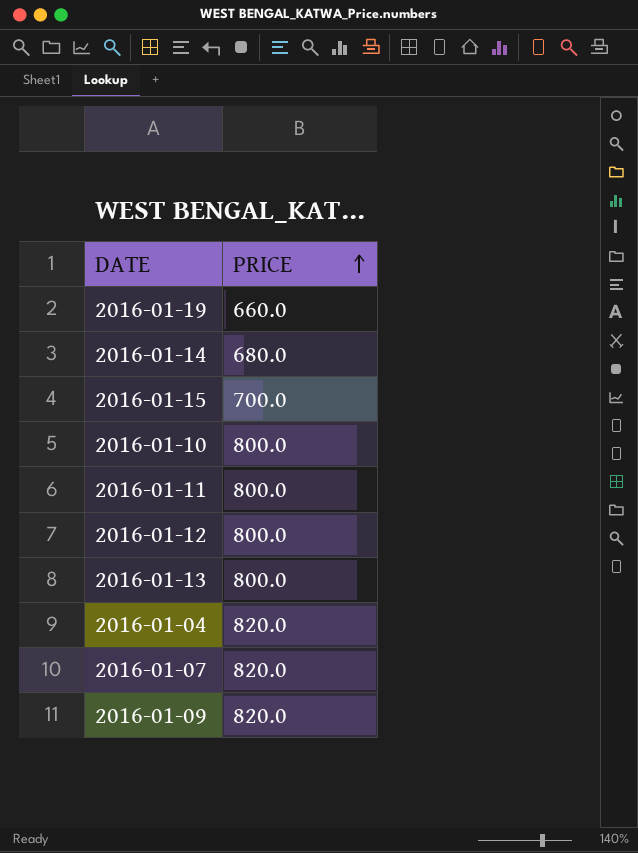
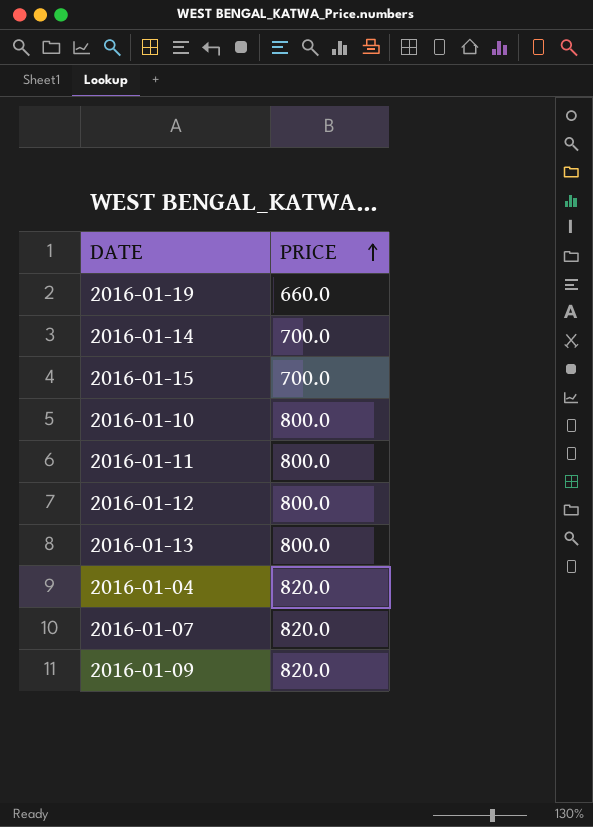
2016-01-14 | PRICE: 680.0 -> 700.0

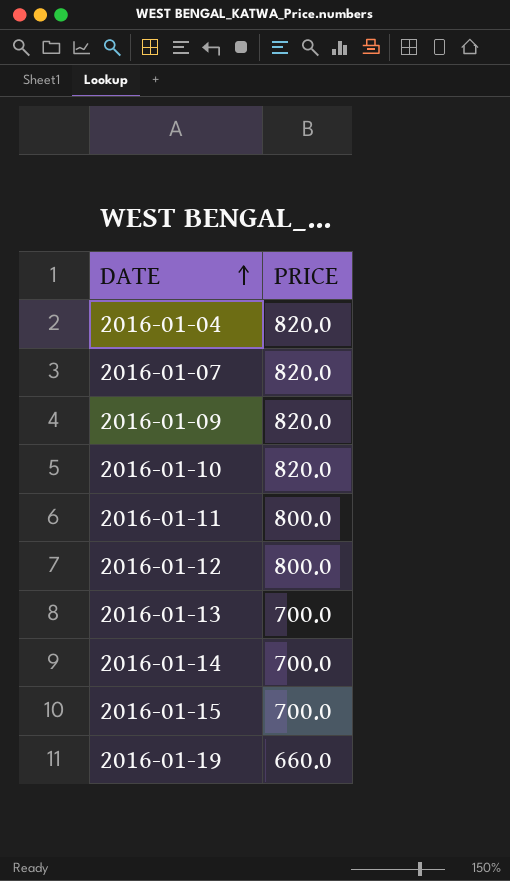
row order: PRICE ascending -> DATE ascending
2016-01-10 | PRICE: 800.0 -> 820.0
2016-01-13 | PRICE: 800.0 -> 700.0

